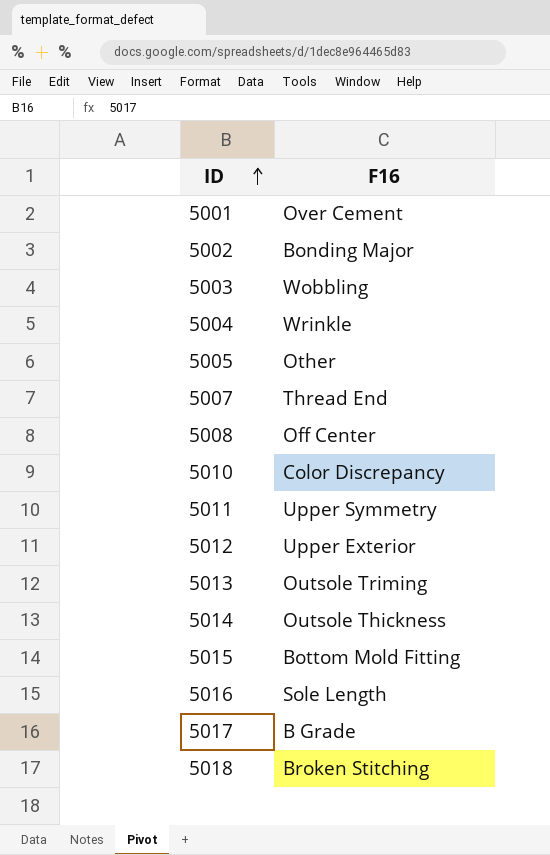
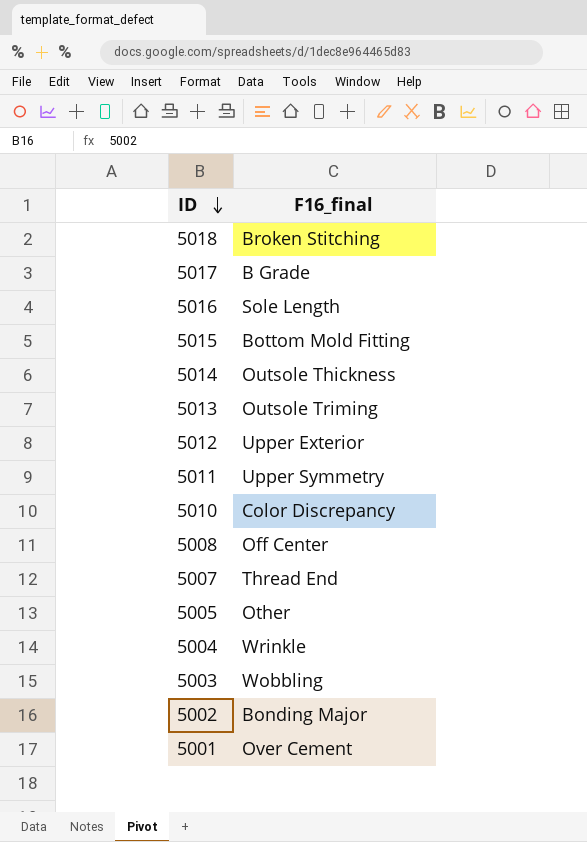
row order: ID ascending -> ID descending
column name: F16 -> F16_final

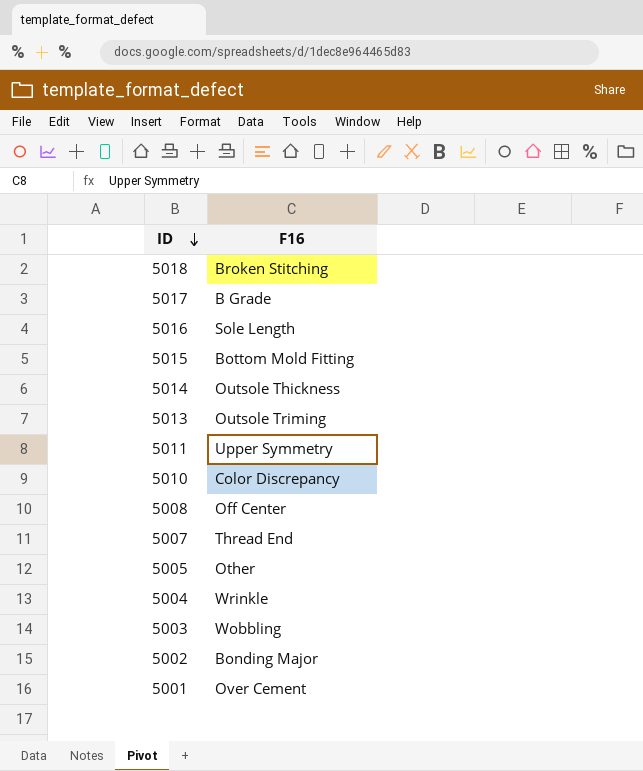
column name: F16_final -> F16
row 5012: Upper Exterior -> none

